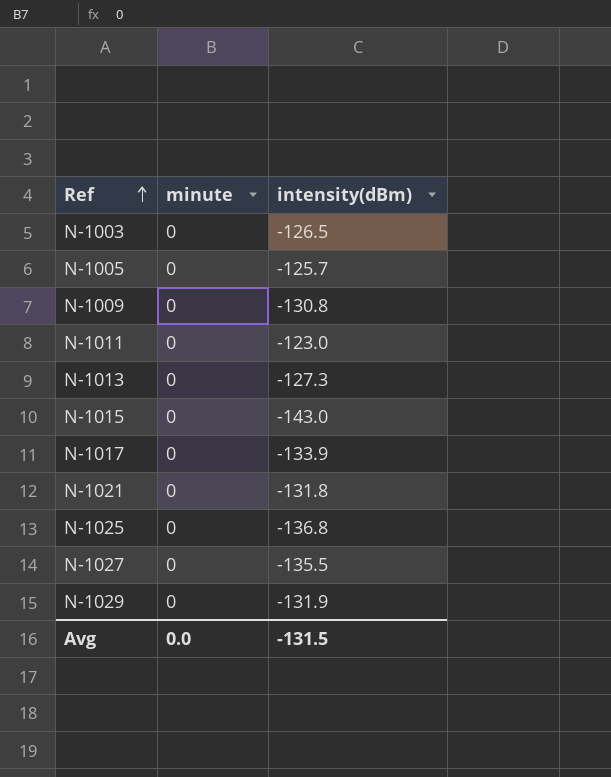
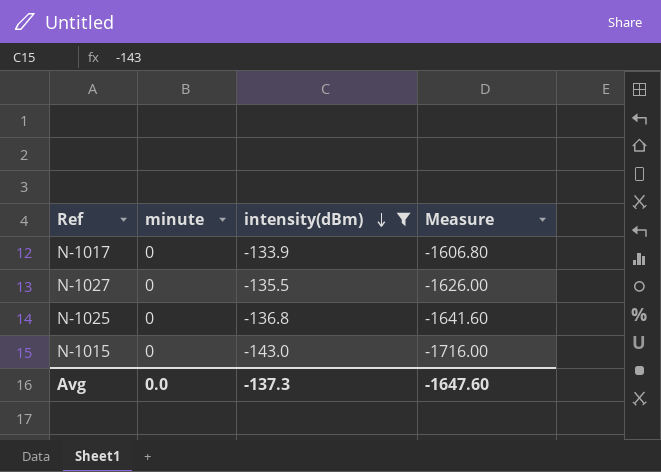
filter: none -> intensity(dBm) <= -133.9
row order: Ref ascending -> intensity(dBm) descending
column Measure | formula: none -> [intensity(dBm)] * 12
Avg | intensity(dBm): -131.5 -> -137.3

